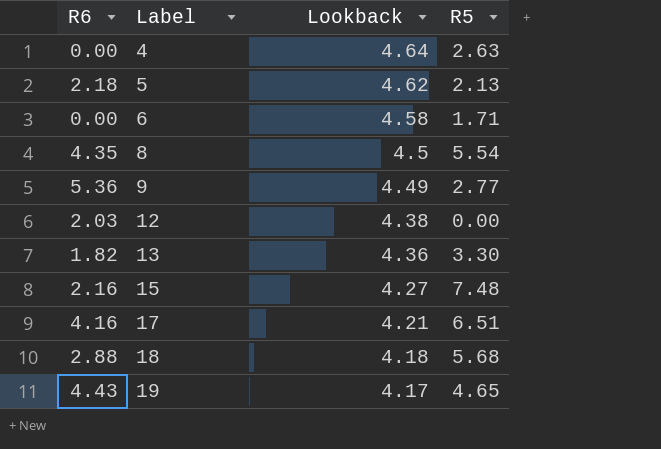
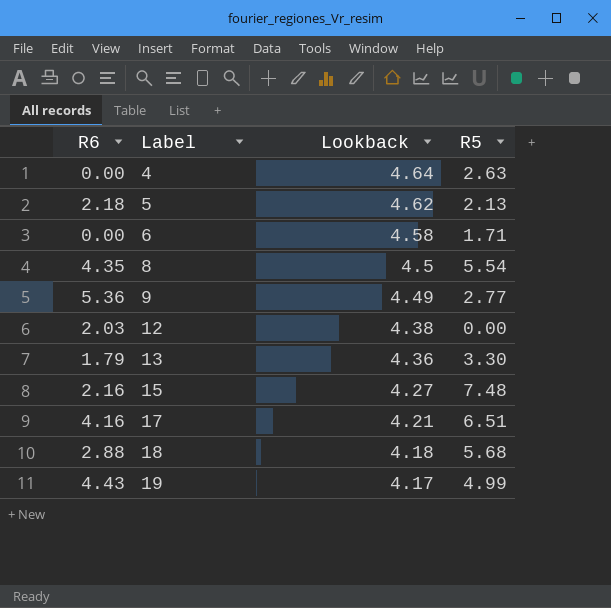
13 | R6: 1.82 -> 1.79
19 | R5: 4.65 -> 4.99

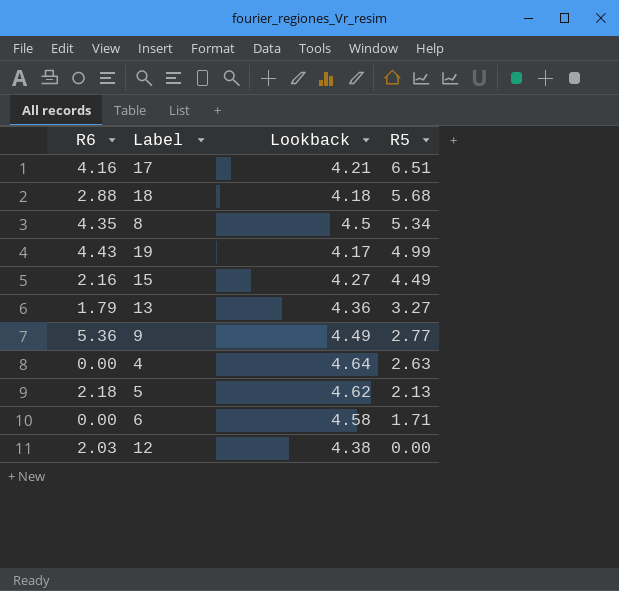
row order: Label ascending -> R5 descending
8 | R5: 5.54 -> 5.34
15 | R5: 7.48 -> 4.49
13 | R5: 3.30 -> 3.27

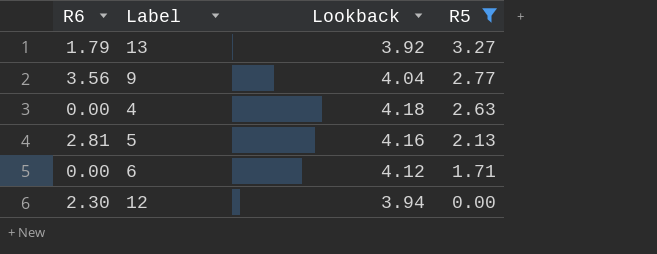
filter: none -> R5 <= 3.27
13 | Lookback: 4.36 -> 3.92
9 | R6: 5.36 -> 3.56
9 | Lookback: 4.49 -> 4.04
4 | Lookback: 4.64 -> 4.18
5 | R6: 2.18 -> 2.81
5 | Lookback: 4.62 -> 4.16
6 | Lookback: 4.58 -> 4.12
12 | R6: 2.03 -> 2.30
12 | Lookback: 4.38 -> 3.94

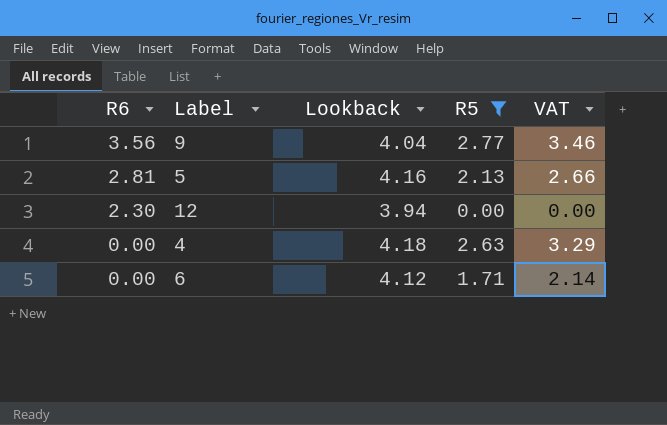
row order: R5 descending -> R6 descending
column VAT | formula: none -> [R5] * 1.25
row 13: 1.79 | 3.92 | 3.27 -> none

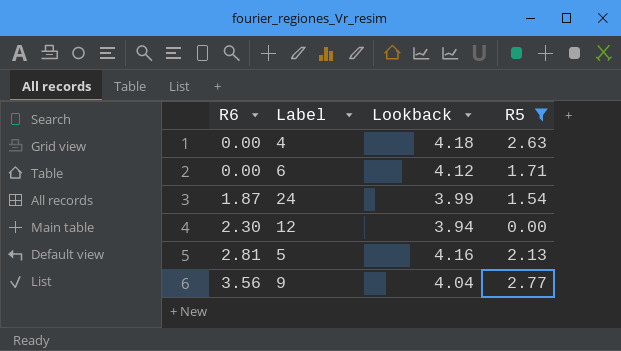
row order: R6 descending -> R6 ascending
column VAT | formula: [R5] * 1.25 -> none
row 24: none -> 1.87 | 3.99 | 1.54

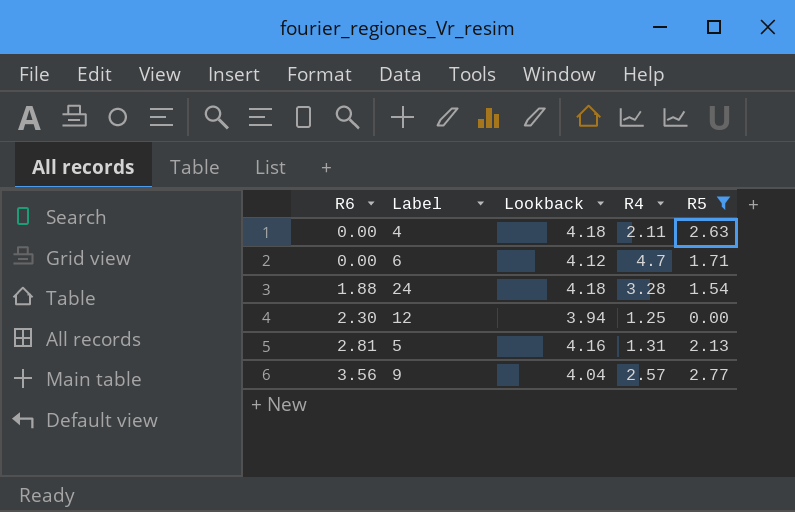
column R4 | position: none -> 4
24 | R6: 1.87 -> 1.88
24 | Lookback: 3.99 -> 4.18

